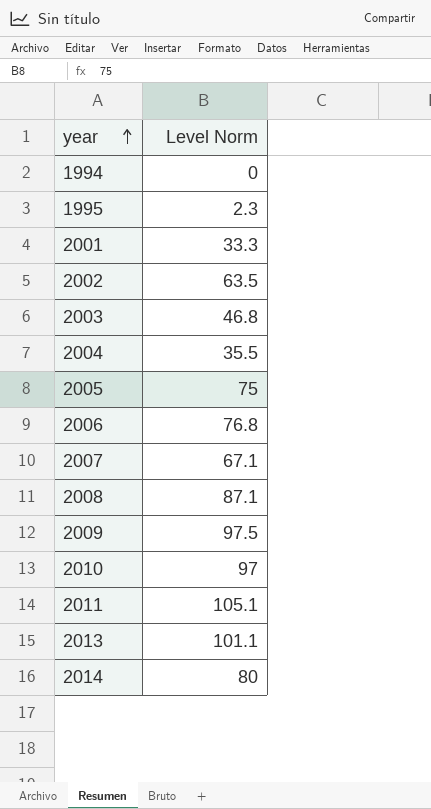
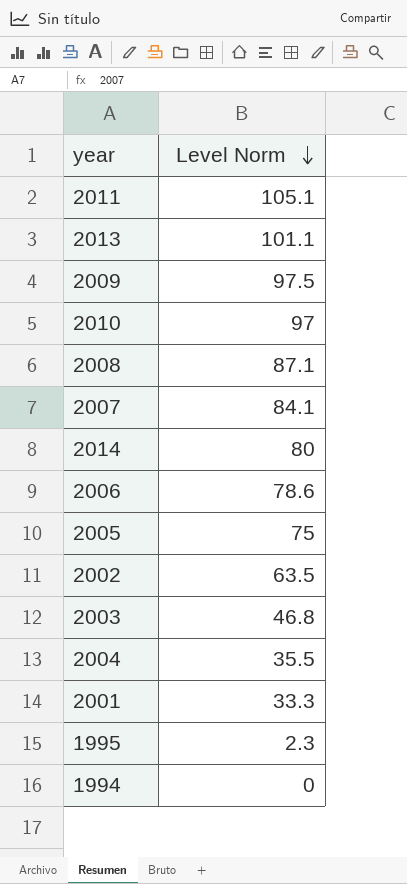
row order: year ascending -> Level Norm descending
2007 | Level Norm: 67.1 -> 84.1
2006 | Level Norm: 76.8 -> 78.6

